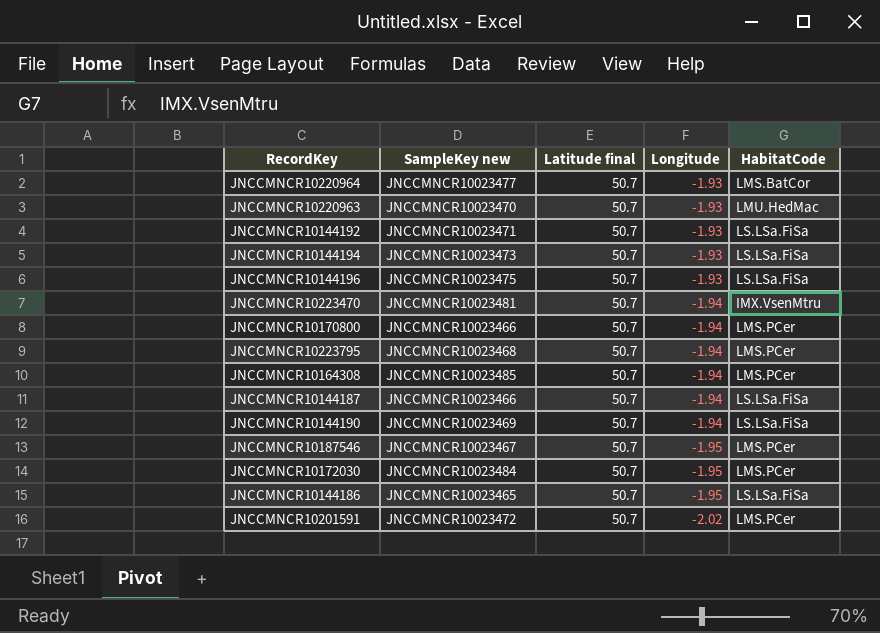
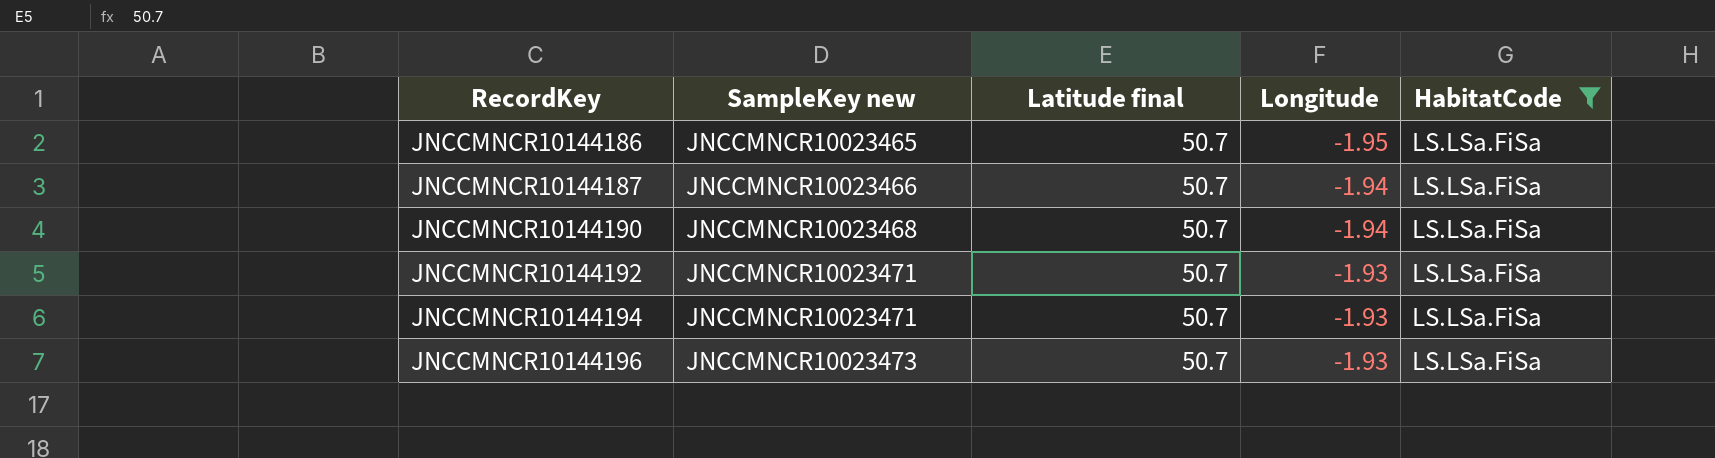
filter: none -> HabitatCode = LS.LSa.FiSa
row order: Longitude descending -> RecordKey ascending
JNCCMNCR10144190 | SampleKey new: JNCCMNCR10023469 -> JNCCMNCR10023468
JNCCMNCR10144194 | SampleKey new: JNCCMNCR10023473 -> JNCCMNCR10023471
JNCCMNCR10144196 | SampleKey new: JNCCMNCR10023475 -> JNCCMNCR10023473

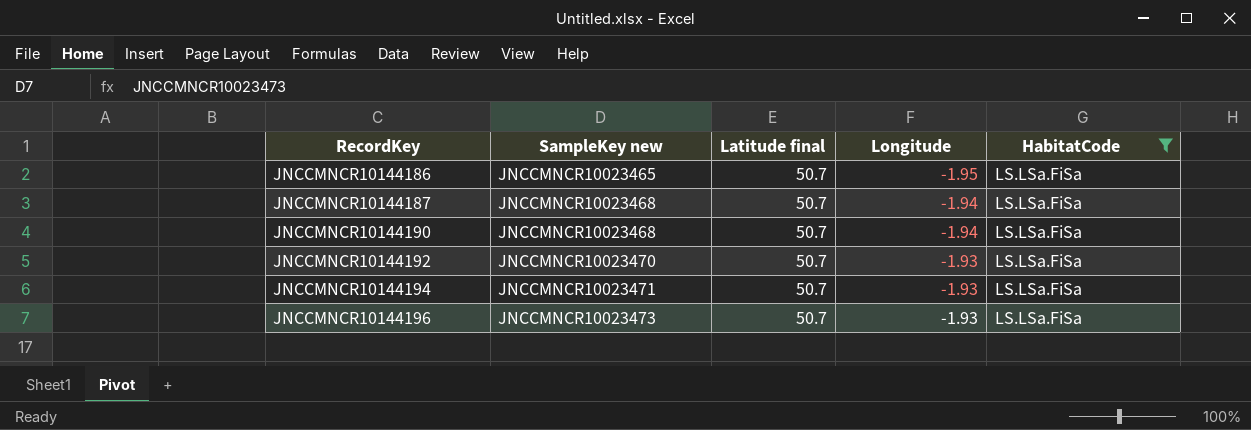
JNCCMNCR10144187 | SampleKey new: JNCCMNCR10023466 -> JNCCMNCR10023468
JNCCMNCR10144192 | SampleKey new: JNCCMNCR10023471 -> JNCCMNCR10023470

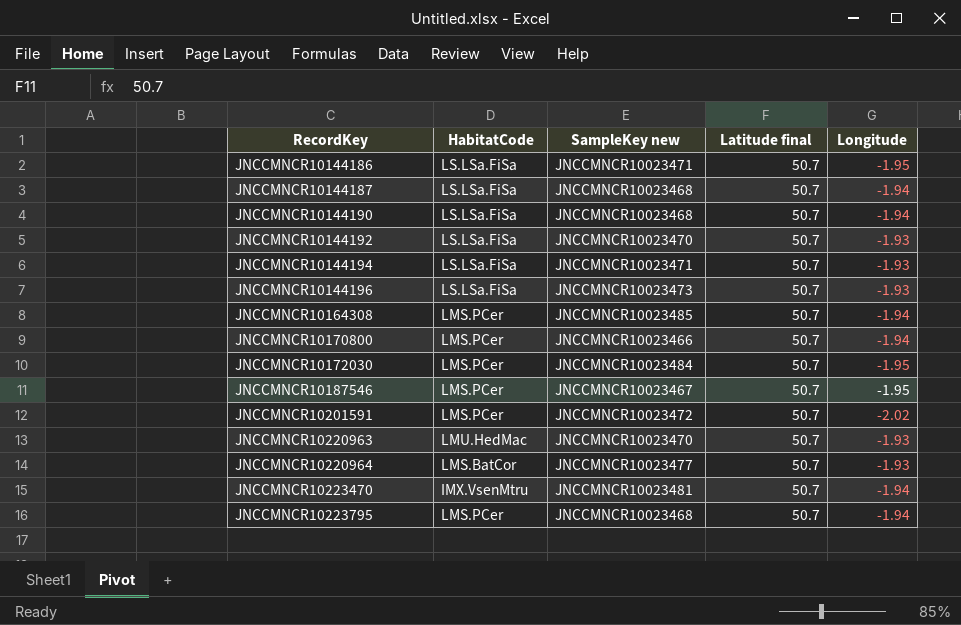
filter: HabitatCode = LS.LSa.FiSa -> none
column HabitatCode | position: 5 -> 2
JNCCMNCR10144186 | SampleKey new: JNCCMNCR10023465 -> JNCCMNCR10023471

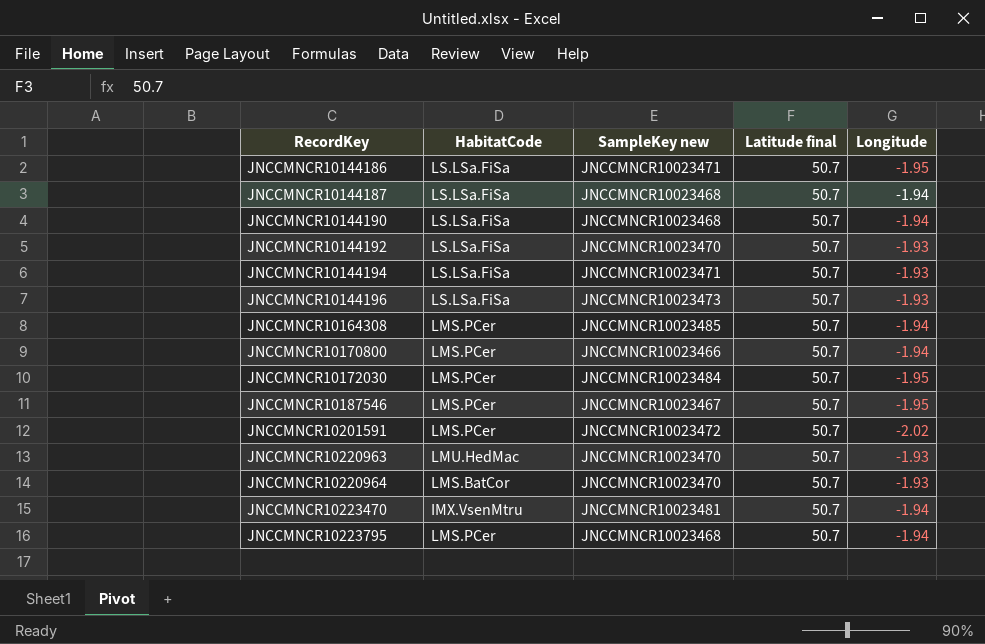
JNCCMNCR10220964 | SampleKey new: JNCCMNCR10023477 -> JNCCMNCR10023470

